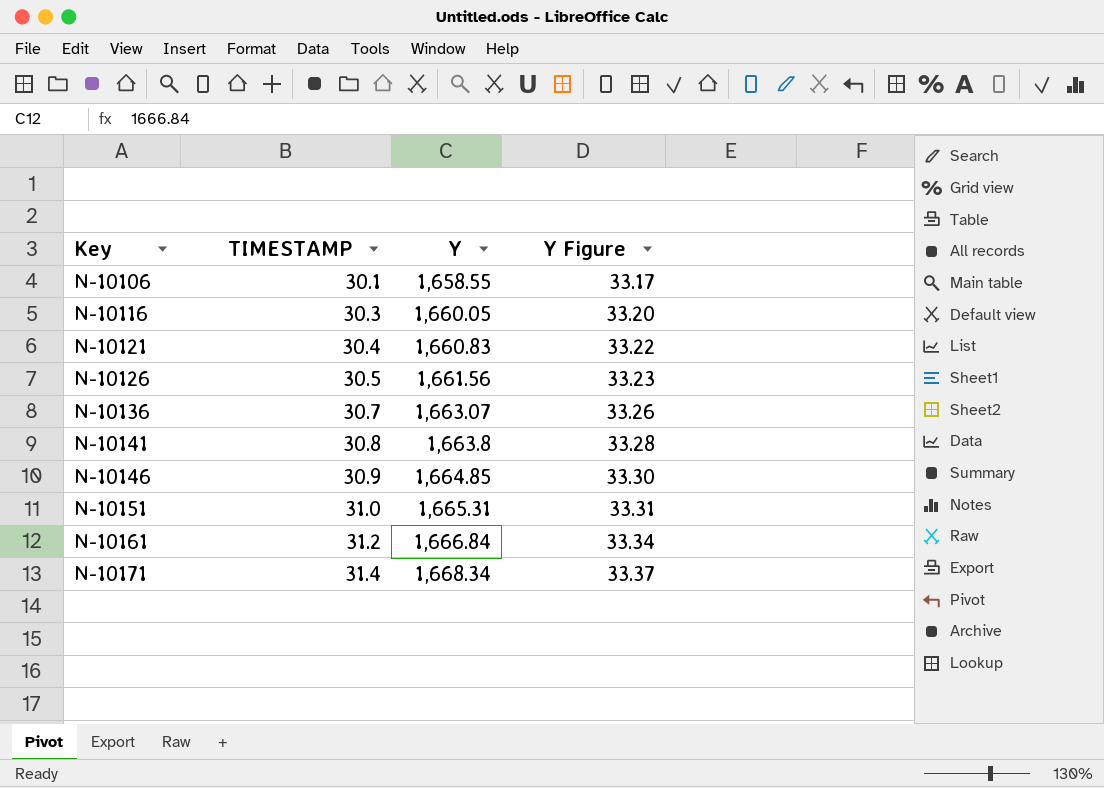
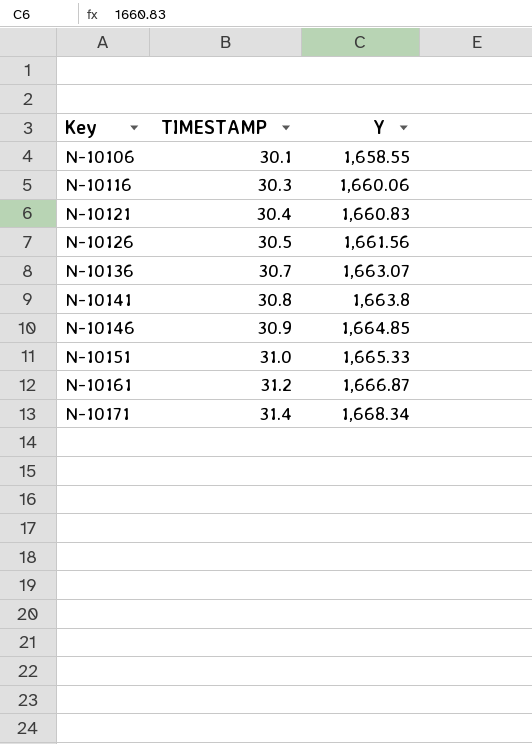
column Y Figure | formula: [Y] * 0.02 -> none
N-10116 | Y: 1,660.05 -> 1,660.06
N-10151 | Y: 1,665.31 -> 1,665.33
N-10161 | Y: 1,666.84 -> 1,666.87

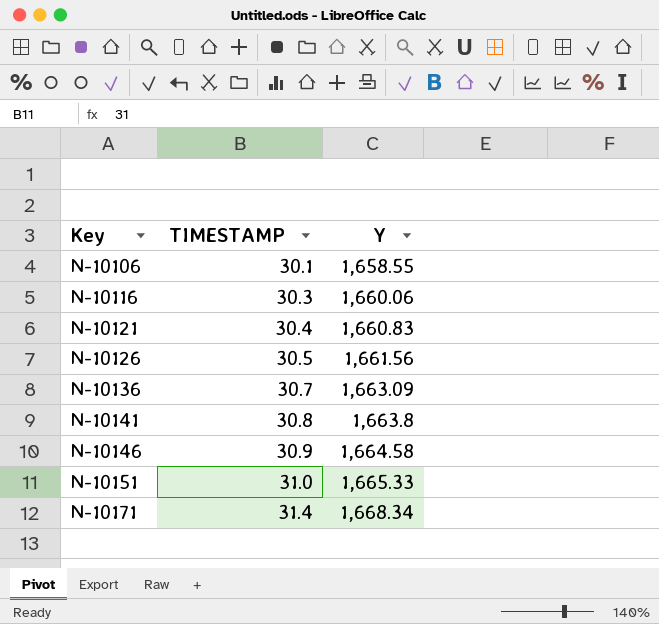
row N-10161: 31.2 | 1,666.87 -> none
N-10136 | Y: 1,663.07 -> 1,663.09
N-10146 | Y: 1,664.85 -> 1,664.58

